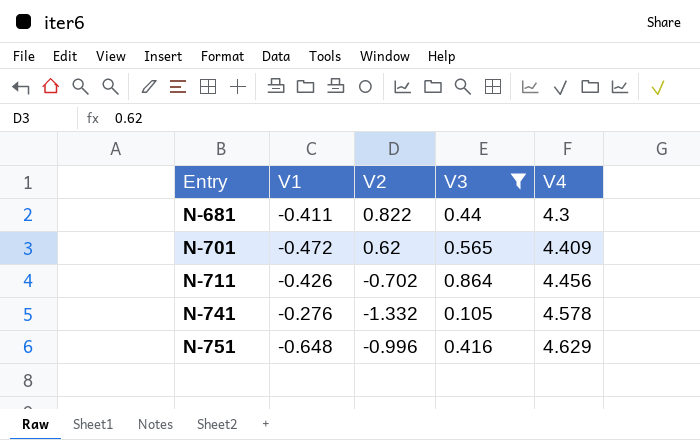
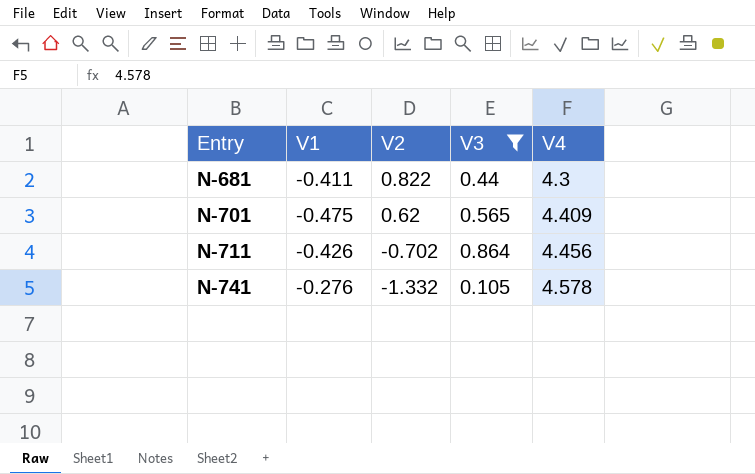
row N-751: -0.648 | -0.996 | 0.416 | 4.629 -> none
N-701 | V1: -0.472 -> -0.475

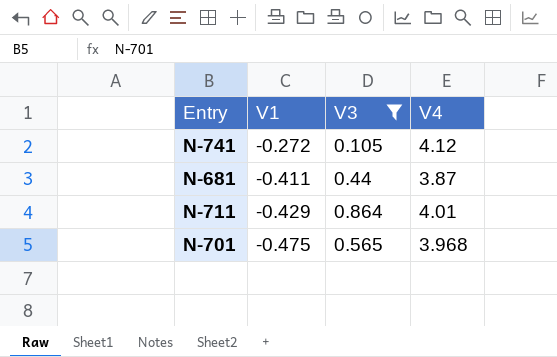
row order: Entry ascending -> V1 descending
column V2 | position: 3 -> none
N-741 | V1: -0.276 -> -0.272
N-741 | V4: 4.578 -> 4.12
N-681 | V4: 4.3 -> 3.87
N-711 | V1: -0.426 -> -0.429
N-711 | V4: 4.456 -> 4.01
N-701 | V4: 4.409 -> 3.968

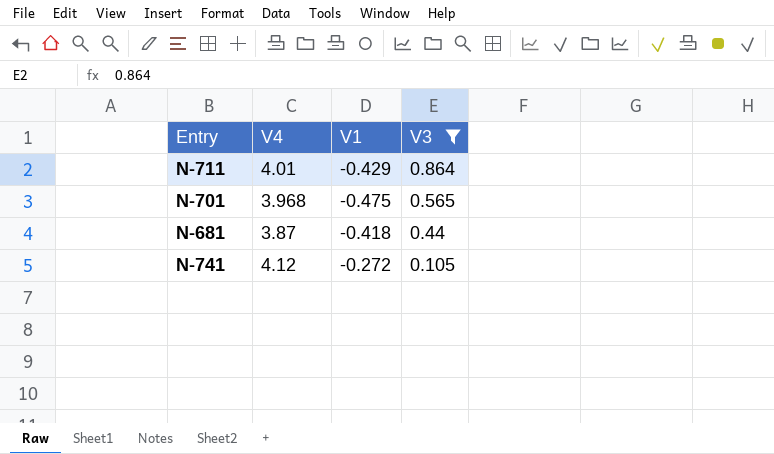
row order: V1 descending -> V3 descending
column V4 | position: 4 -> 2
N-681 | V1: -0.411 -> -0.418

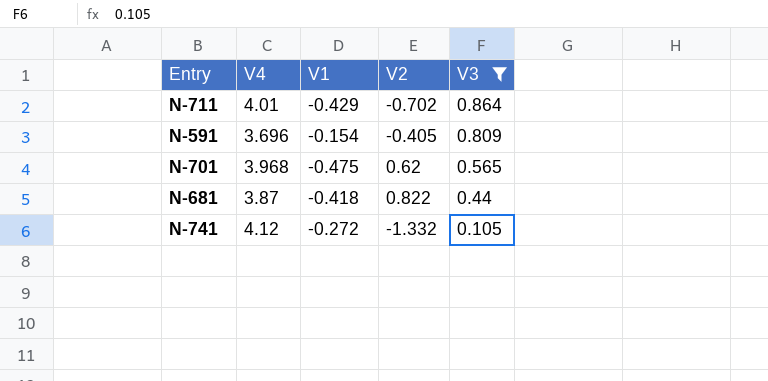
column V2 | position: none -> 4
row N-591: none -> 3.696 | -0.154 | -0.405 | 0.809

